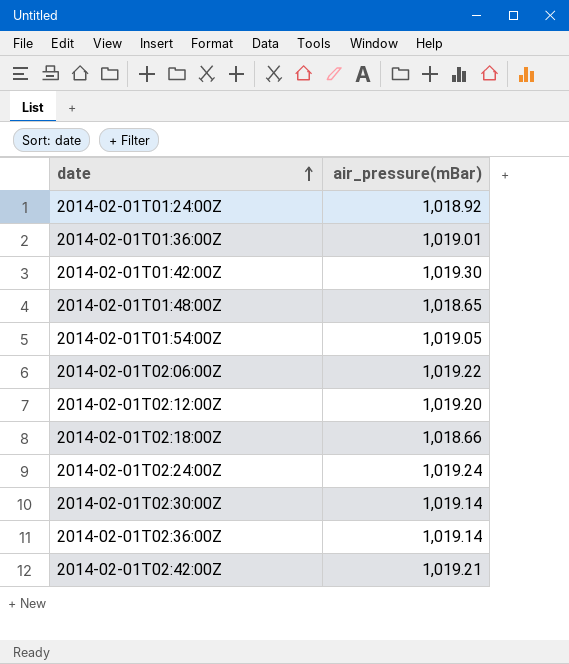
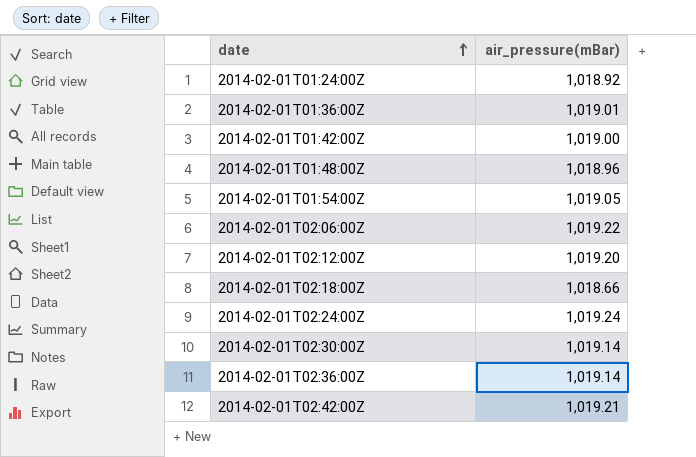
2014-02-01T01:42:00Z | air_pressure(mBar): 1,019.30 -> 1,019.00
2014-02-01T01:48:00Z | air_pressure(mBar): 1,018.65 -> 1,018.96

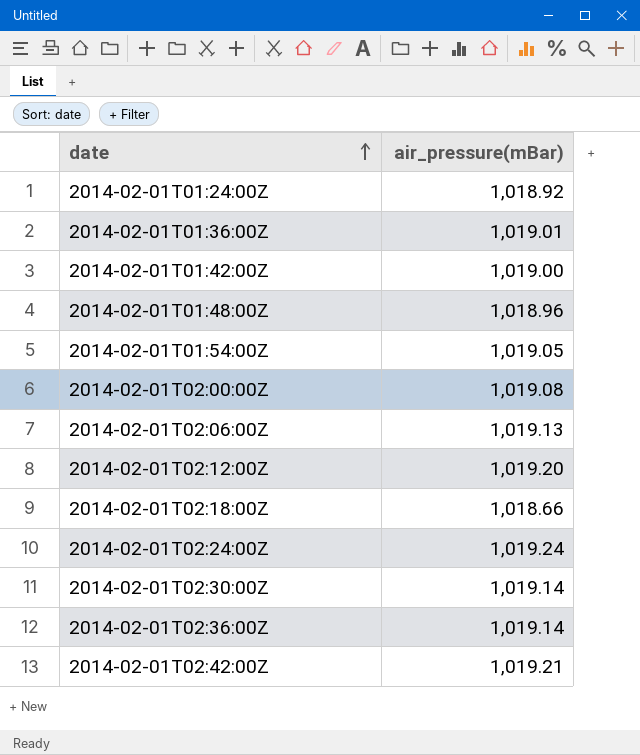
row 2014-02-01T02:00:00Z: none -> 1,019.08
2014-02-01T02:06:00Z | air_pressure(mBar): 1,019.22 -> 1,019.13

